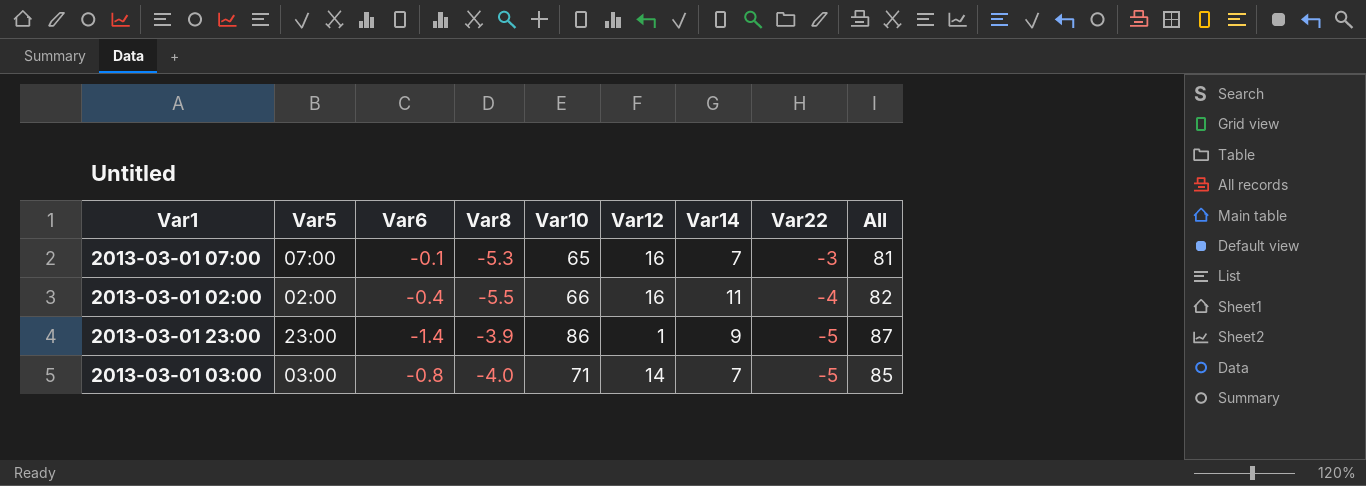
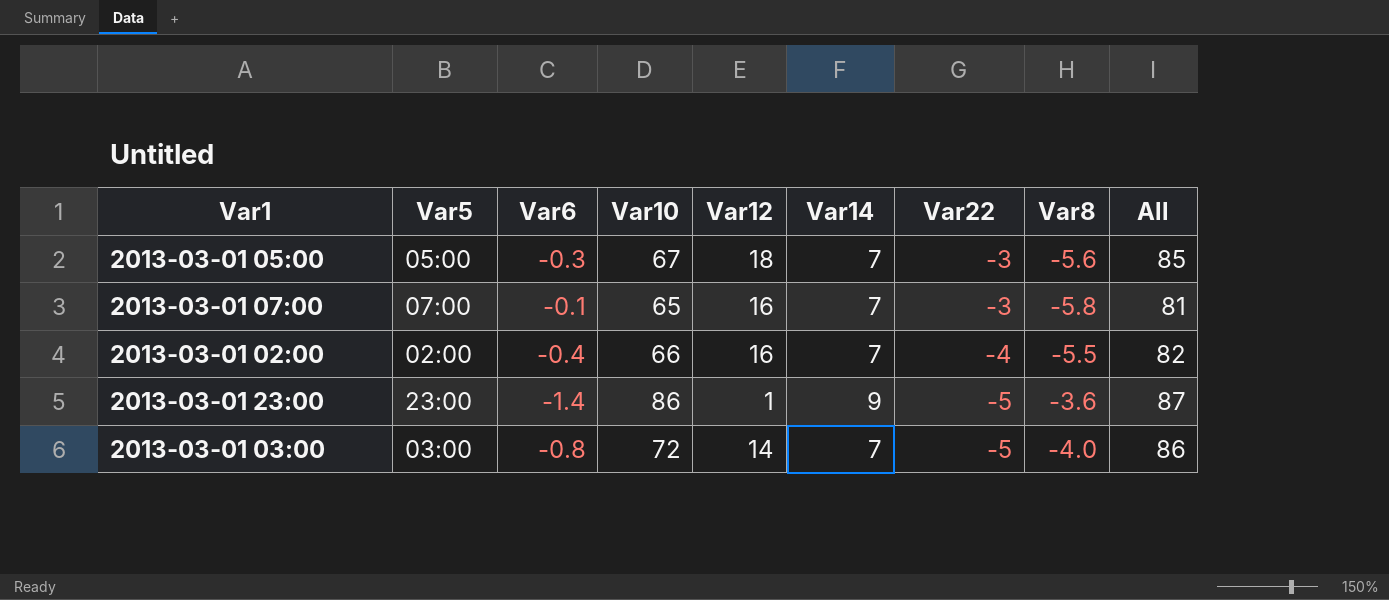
column Var8 | position: 4 -> 8
row 2013-03-01 05:00: none -> 05:00 | -0.3 | 67 | 18 | 7 | -3 | -5.6 | 85
2013-03-01 07:00 | Var8: -5.3 -> -5.8
2013-03-01 02:00 | Var14: 11 -> 7
2013-03-01 23:00 | Var8: -3.9 -> -3.6
2013-03-01 03:00 | Var10: 71 -> 72
2013-03-01 03:00 | All: 85 -> 86

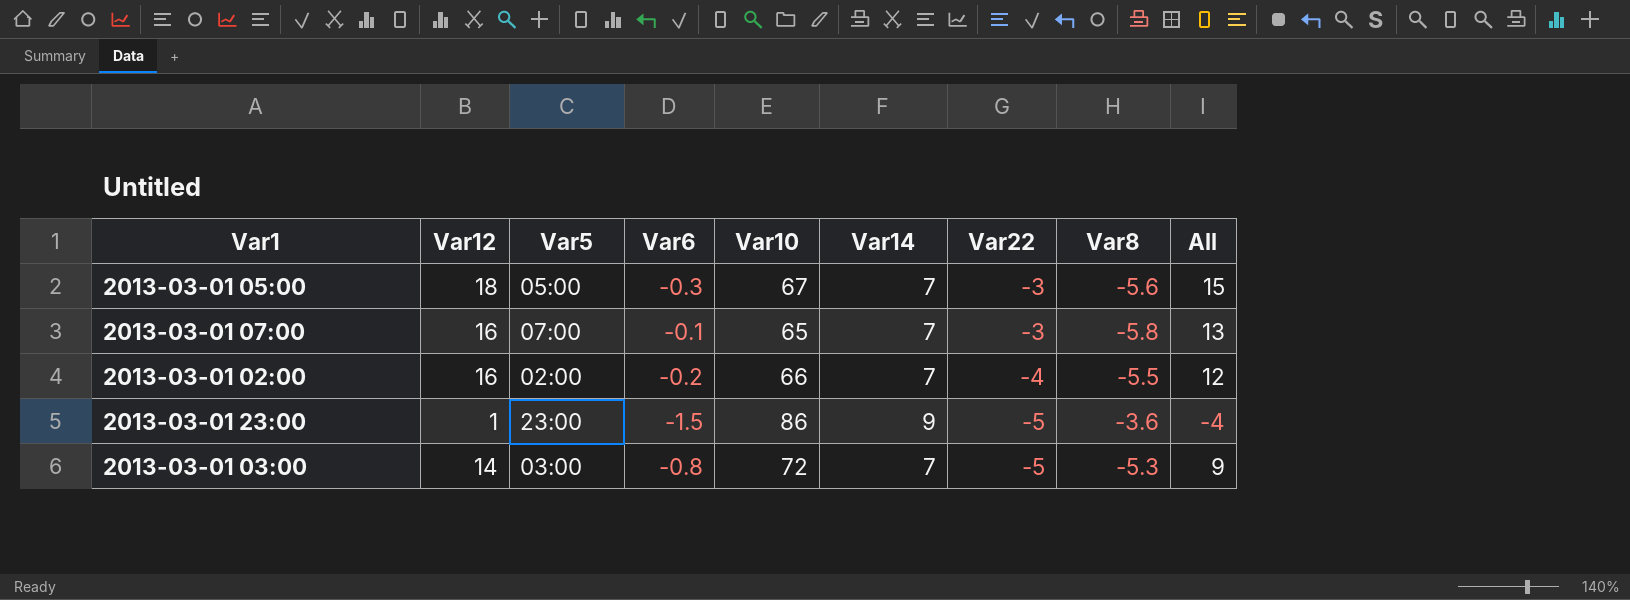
column Var12 | position: 5 -> 2
column All | formula: [Var10] + [Var12] -> [Var12] + [Var22]
2013-03-01 02:00 | Var6: -0.4 -> -0.2
2013-03-01 23:00 | Var6: -1.4 -> -1.5
2013-03-01 03:00 | Var8: -4.0 -> -5.3

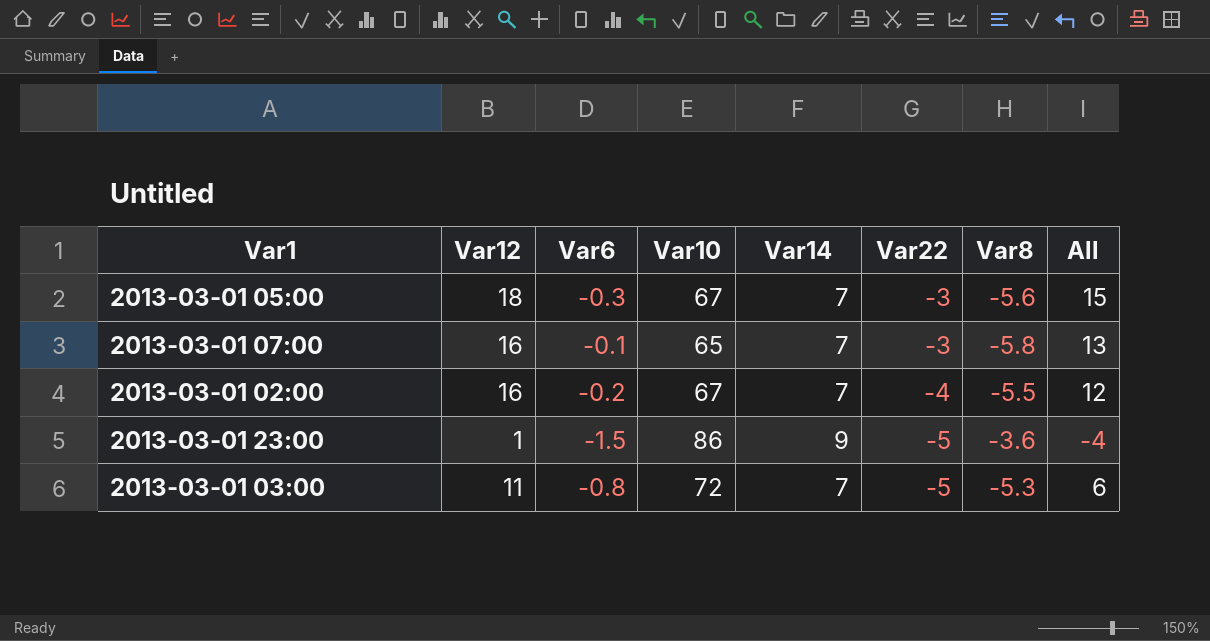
column Var5 | position: 3 -> none
2013-03-01 02:00 | Var10: 66 -> 67
2013-03-01 03:00 | Var12: 14 -> 11
2013-03-01 03:00 | All: 9 -> 6

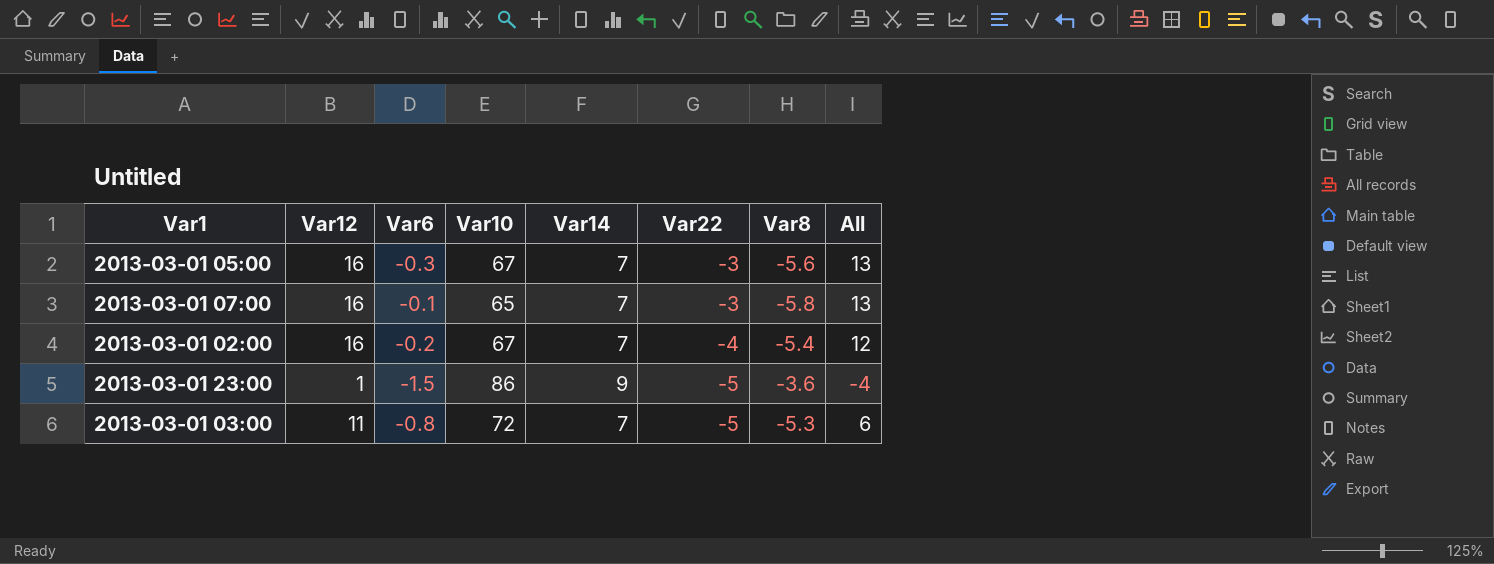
2013-03-01 05:00 | Var12: 18 -> 16
2013-03-01 05:00 | All: 15 -> 13
2013-03-01 02:00 | Var8: -5.5 -> -5.4

